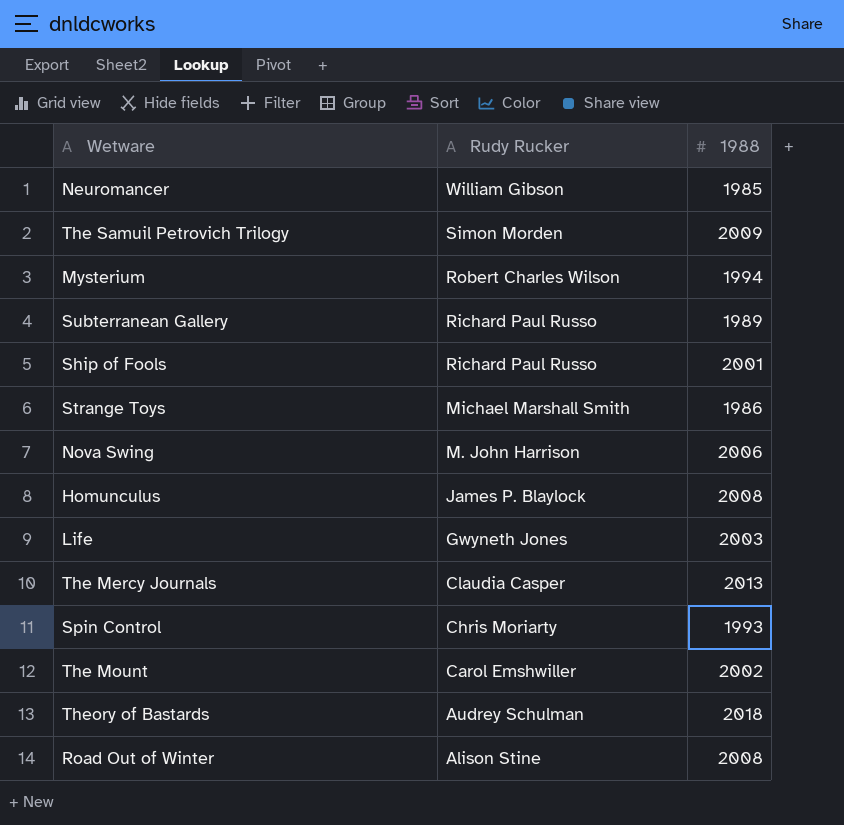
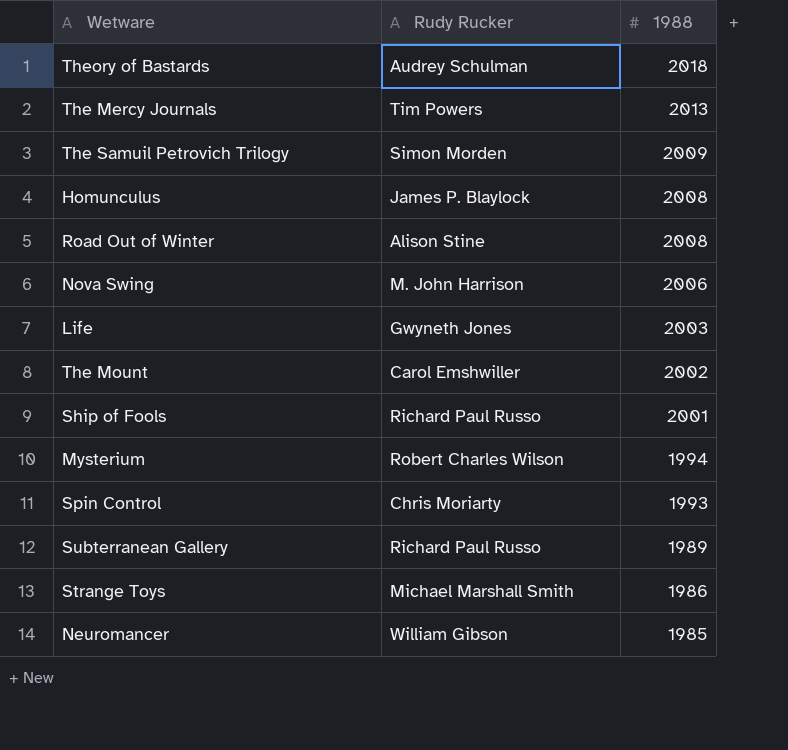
row order: Rudy Rucker descending -> 1988 descending
The Mercy Journals | Rudy Rucker: Claudia Casper -> Tim Powers

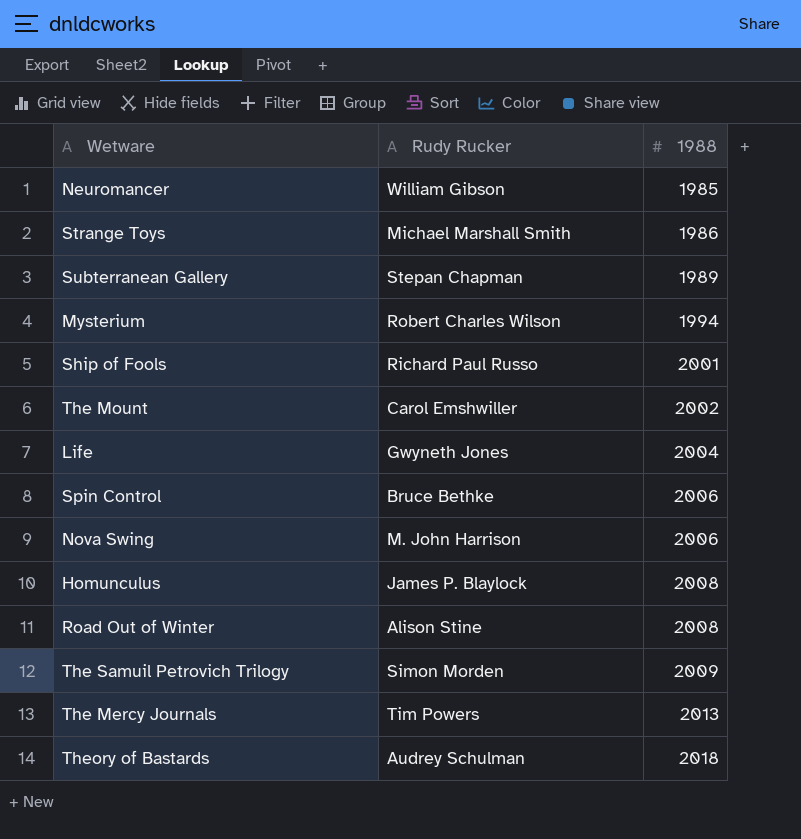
row order: 1988 descending -> 1988 ascending
Subterranean Gallery | Rudy Rucker: Richard Paul Russo -> Stepan Chapman
Life | 1988: 2003 -> 2004
Spin Control | Rudy Rucker: Chris Moriarty -> Bruce Bethke
Spin Control | 1988: 1993 -> 2006

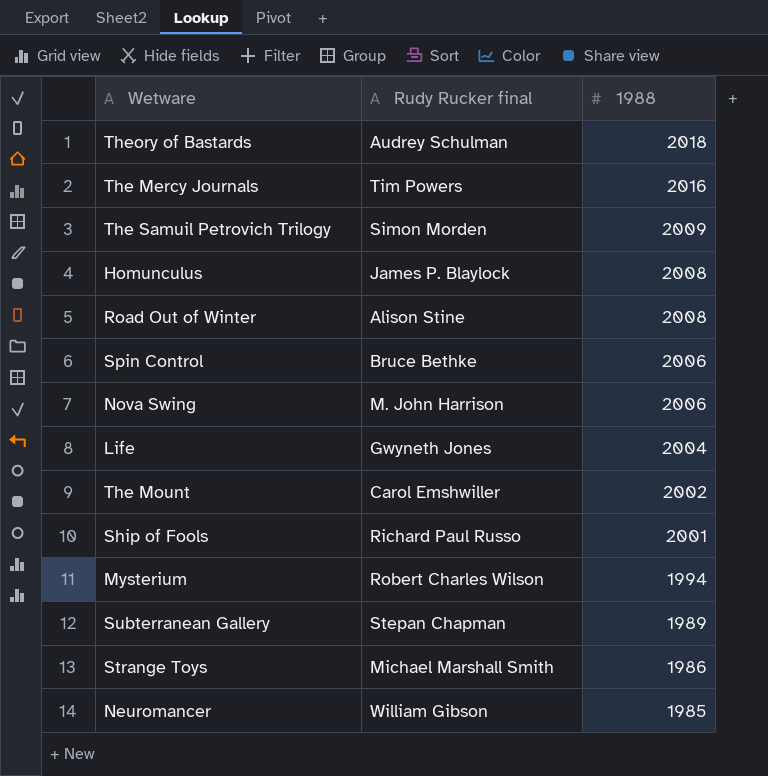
row order: 1988 ascending -> 1988 descending
column name: Rudy Rucker -> Rudy Rucker final
The Mercy Journals | 1988: 2013 -> 2016

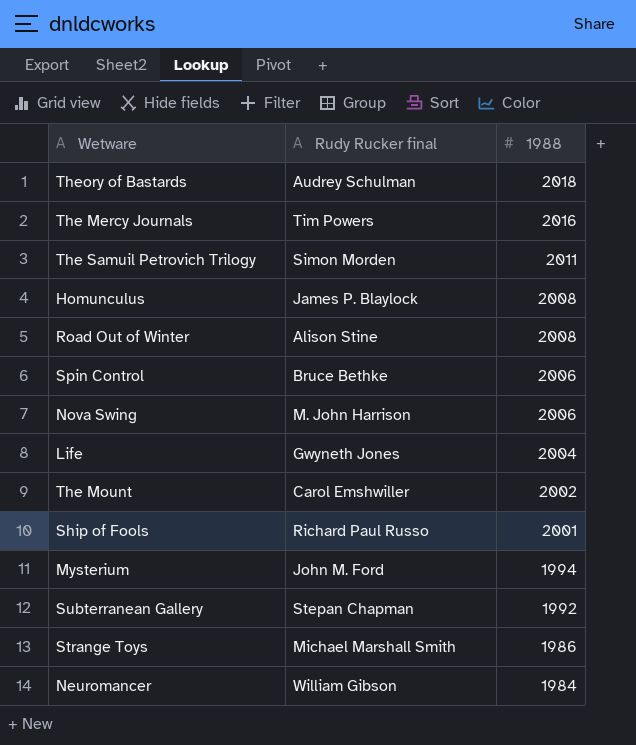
The Samuil Petrovich Trilogy | 1988: 2009 -> 2011
Mysterium | Rudy Rucker final: Robert Charles Wilson -> John M. Ford
Subterranean Gallery | 1988: 1989 -> 1992
Neuromancer | 1988: 1985 -> 1984

